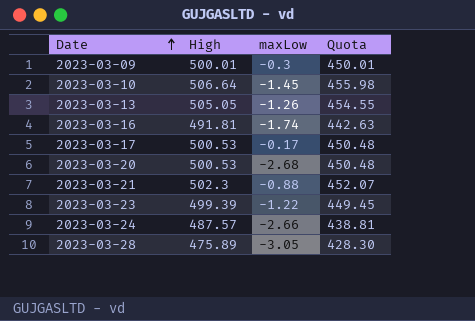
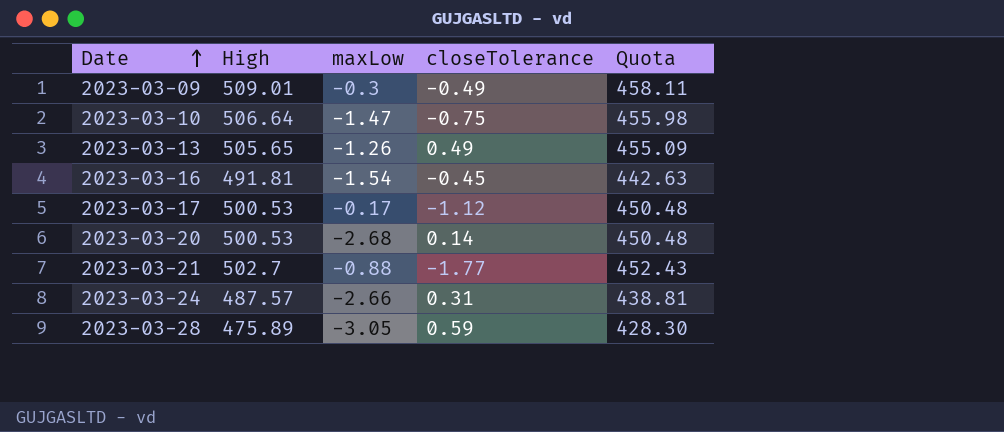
column closeTolerance | position: none -> 4
row 2023-03-23: 499.39 | -1.22 | 449.45 -> none
2023-03-09 | High: 500.01 -> 509.01
2023-03-09 | Quota: 450.01 -> 458.11
2023-03-10 | maxLow: -1.45 -> -1.47
2023-03-13 | High: 505.05 -> 505.65
2023-03-13 | Quota: 454.55 -> 455.09
2023-03-16 | maxLow: -1.74 -> -1.54
2023-03-21 | High: 502.3 -> 502.7
2023-03-21 | Quota: 452.07 -> 452.43

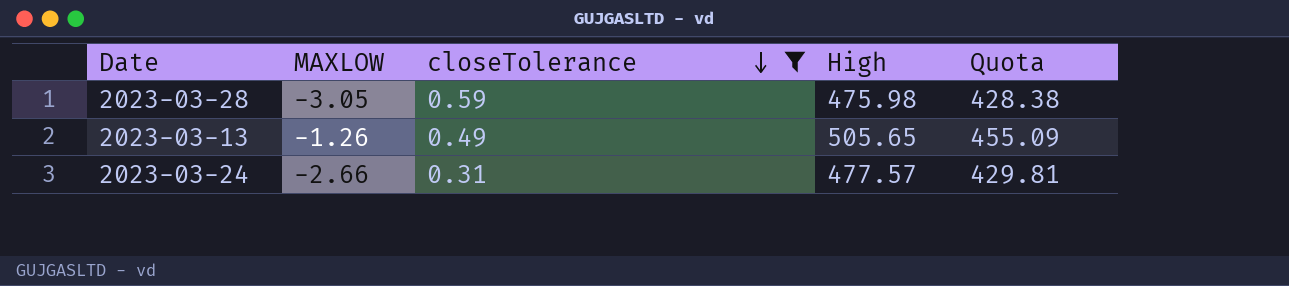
filter: none -> closeTolerance >= 0.31
row order: Date ascending -> closeTolerance descending
column name: maxLow -> MAXLOW
column High | position: 2 -> 4
2023-03-28 | High: 475.89 -> 475.98
2023-03-28 | Quota: 428.30 -> 428.38
2023-03-24 | High: 487.57 -> 477.57
2023-03-24 | Quota: 438.81 -> 429.81

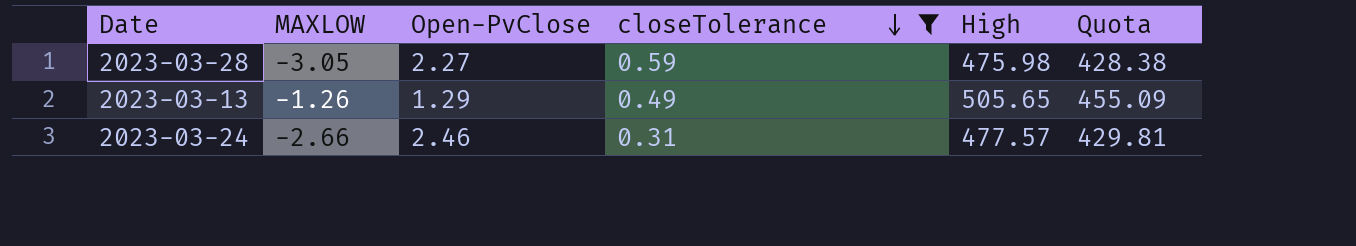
column Open-PvClose | position: none -> 3

